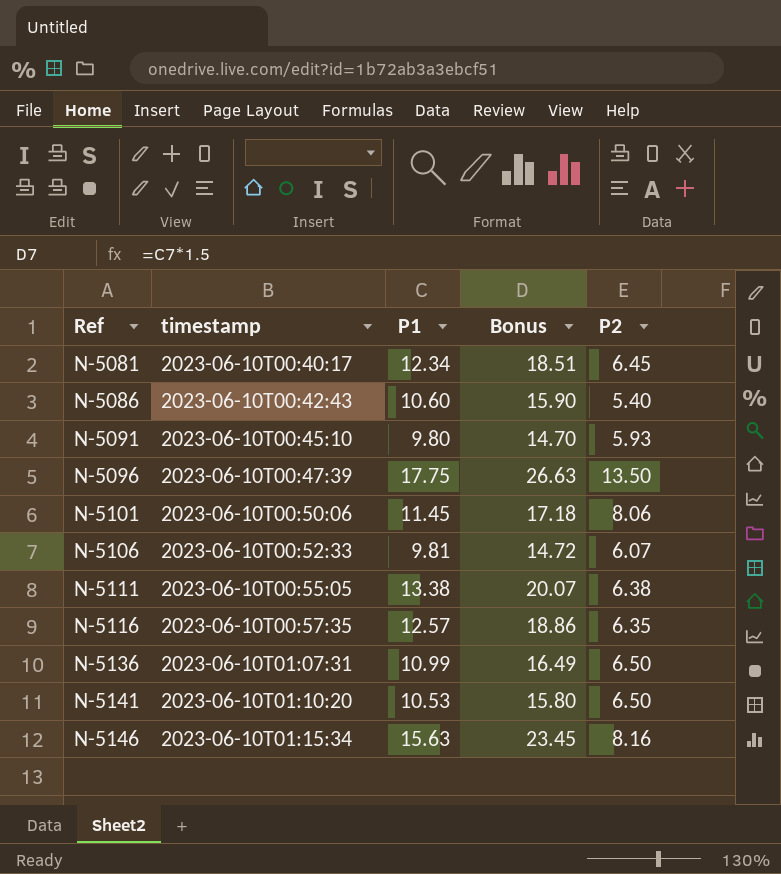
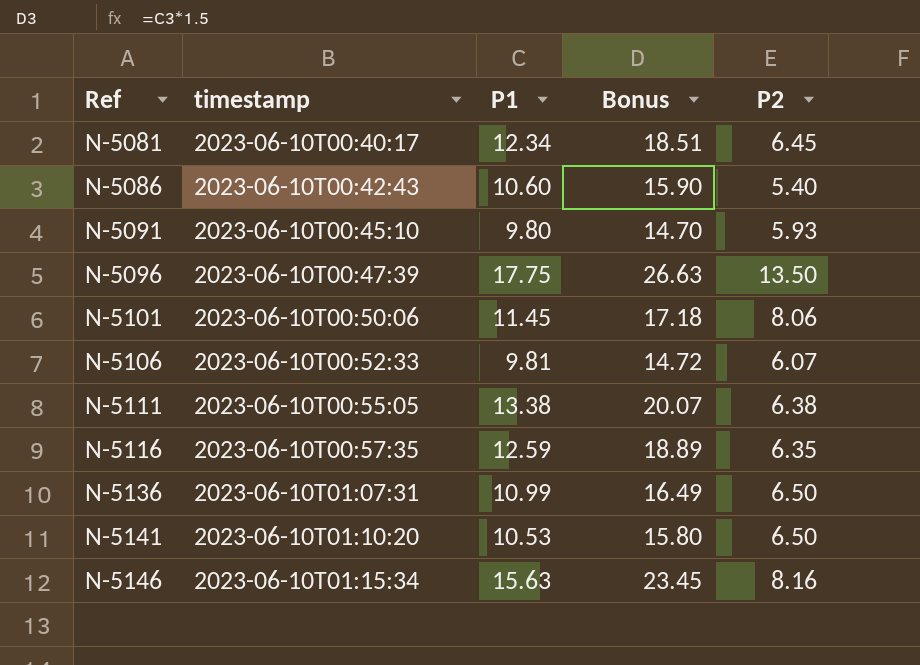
N-5116 | P1: 12.57 -> 12.59
N-5116 | Bonus: 18.86 -> 18.89

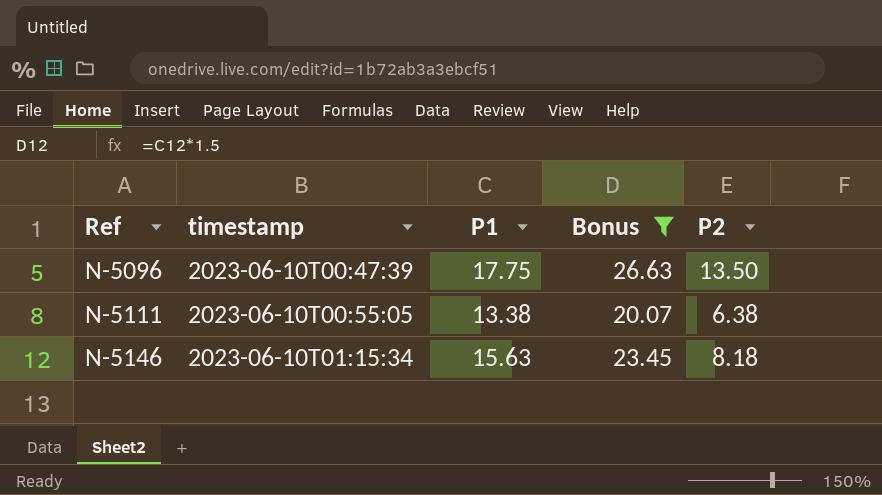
filter: none -> Bonus >= 20.07
N-5146 | P2: 8.16 -> 8.18

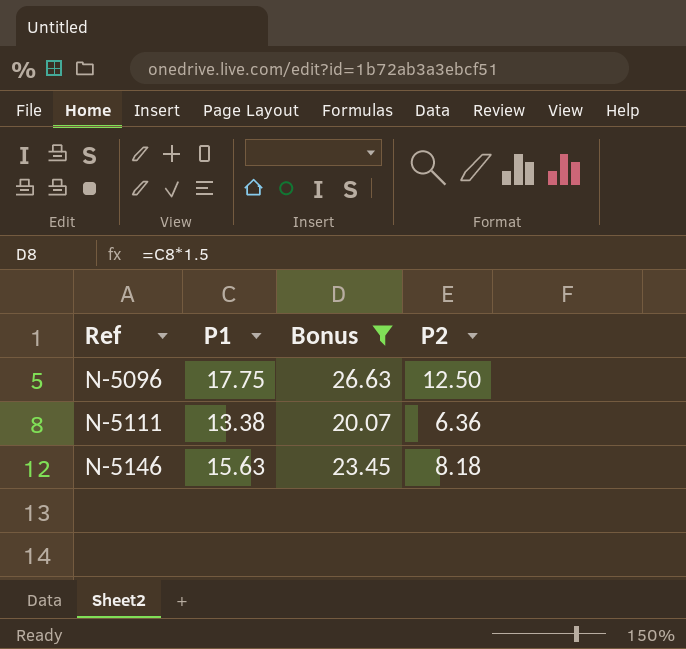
column timestamp | position: 2 -> none
N-5096 | P2: 13.50 -> 12.50
N-5111 | P2: 6.38 -> 6.36

